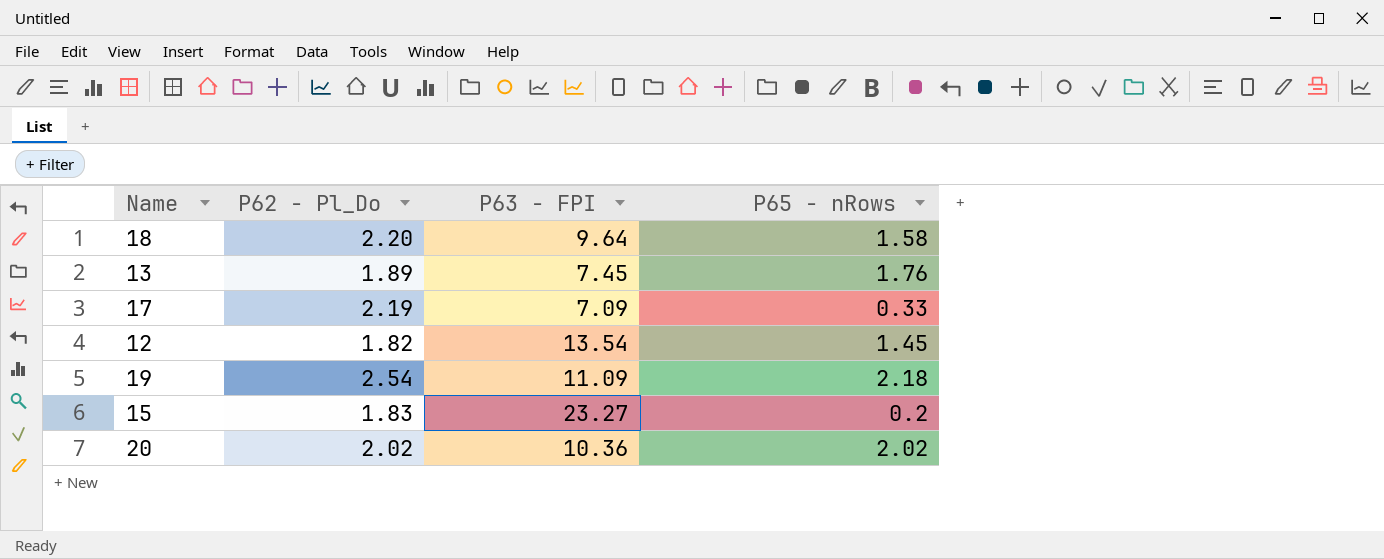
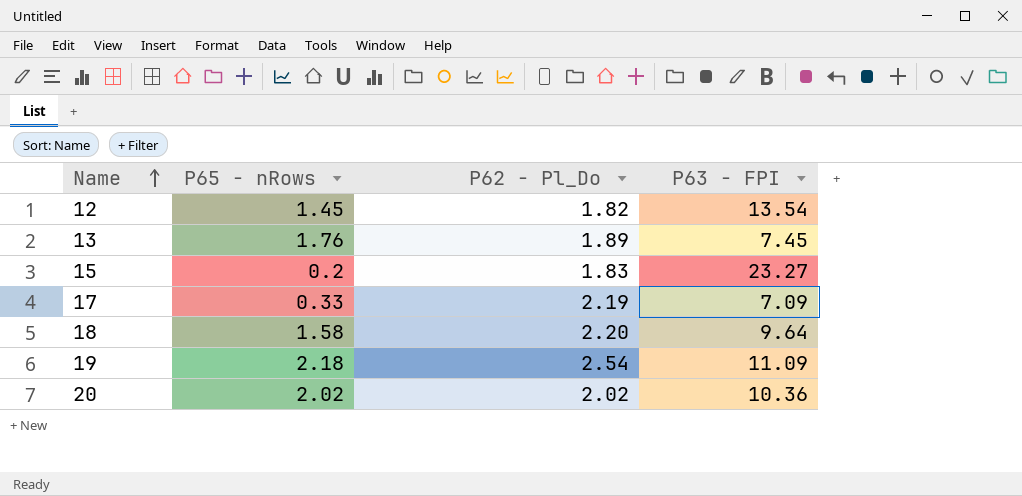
row order: none -> Name ascending
column P65 - nRows | position: 4 -> 2

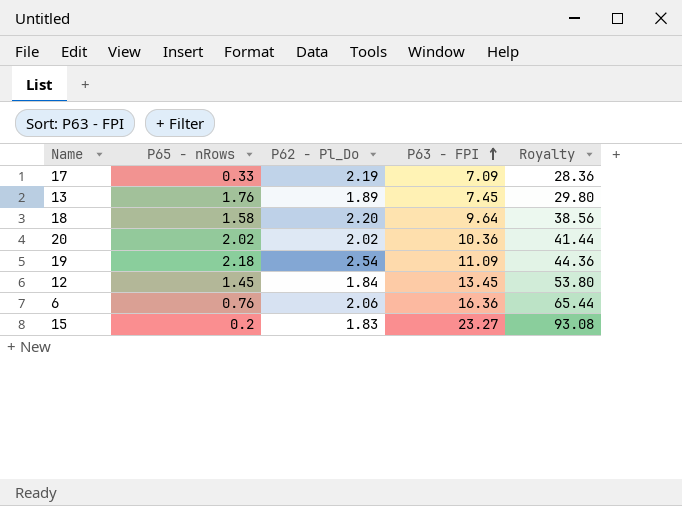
row order: Name ascending -> P63 - FPI ascending
column Royalty | formula: none -> [P63 - FPI] * 4
12 | P62 - Pl_Do: 1.82 -> 1.84
12 | P63 - FPI: 13.54 -> 13.45
row 6: none -> 0.76 | 2.06 | 16.36 | 65.44

